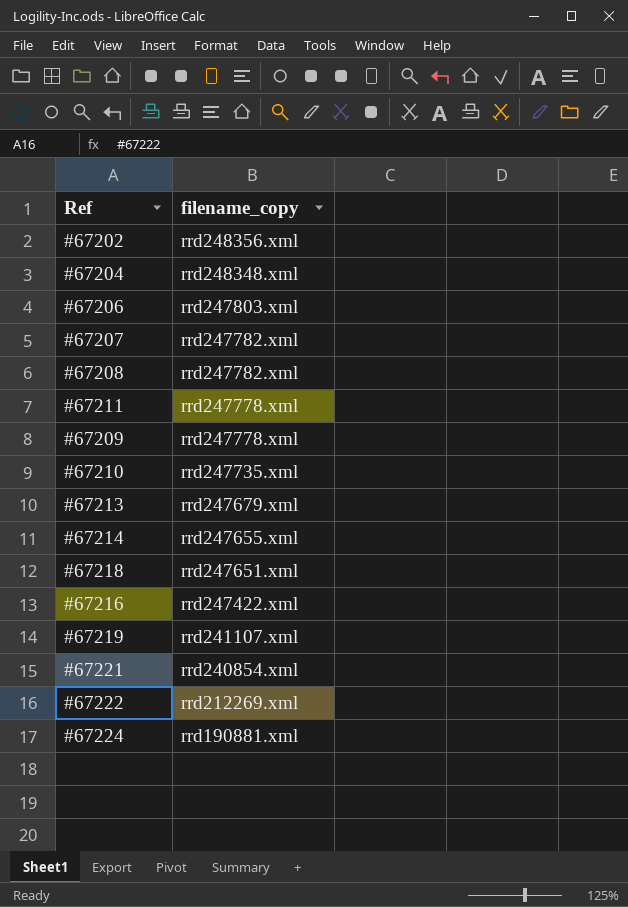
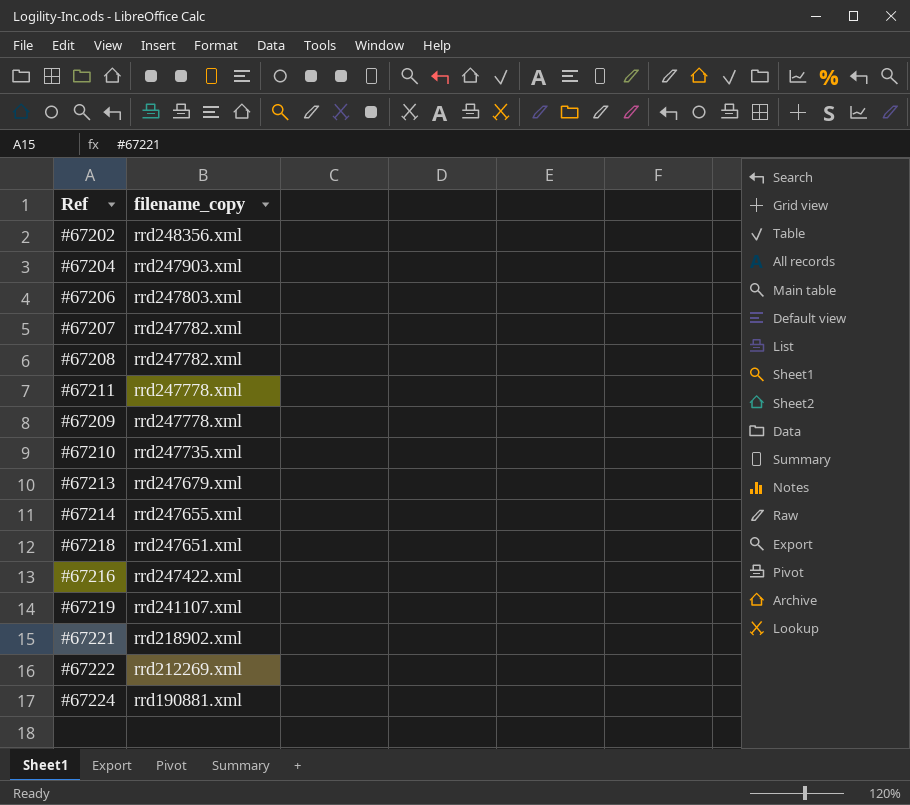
#67204 | filename_copy: rrd248348.xml -> rrd247903.xml
#67221 | filename_copy: rrd240854.xml -> rrd218902.xml

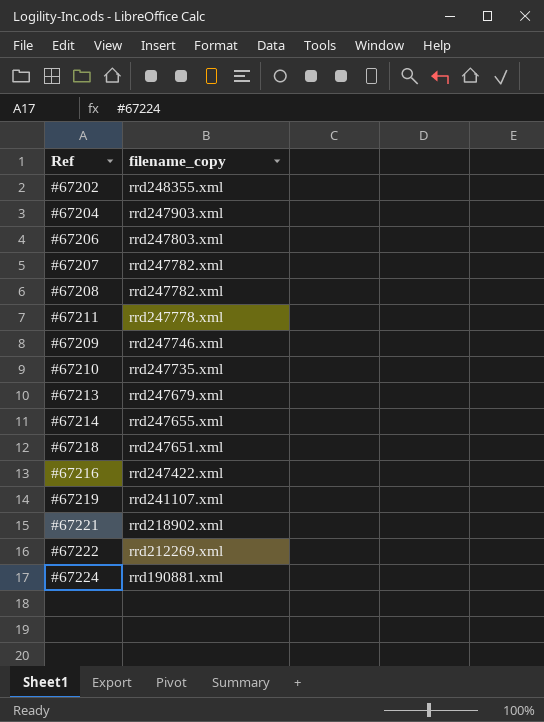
#67202 | filename_copy: rrd248356.xml -> rrd248355.xml
#67209 | filename_copy: rrd247778.xml -> rrd247746.xml

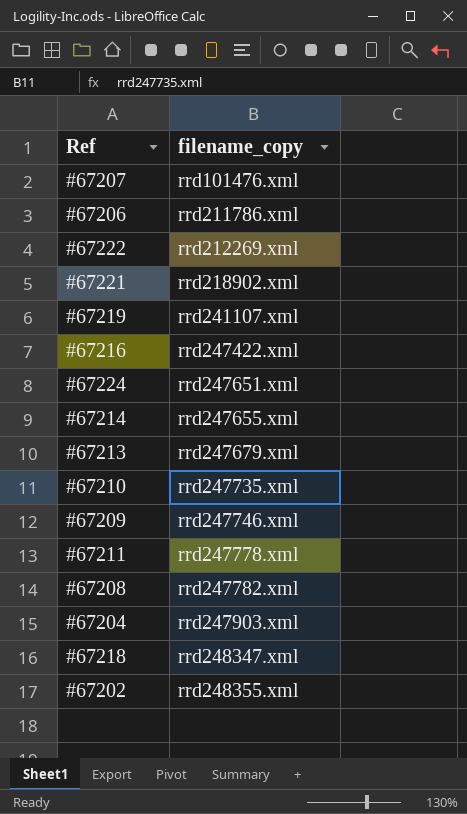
row order: filename_copy descending -> filename_copy ascending
#67207 | filename_copy: rrd247782.xml -> rrd101476.xml
#67206 | filename_copy: rrd247803.xml -> rrd211786.xml
#67224 | filename_copy: rrd190881.xml -> rrd247651.xml
#67218 | filename_copy: rrd247651.xml -> rrd248347.xml

